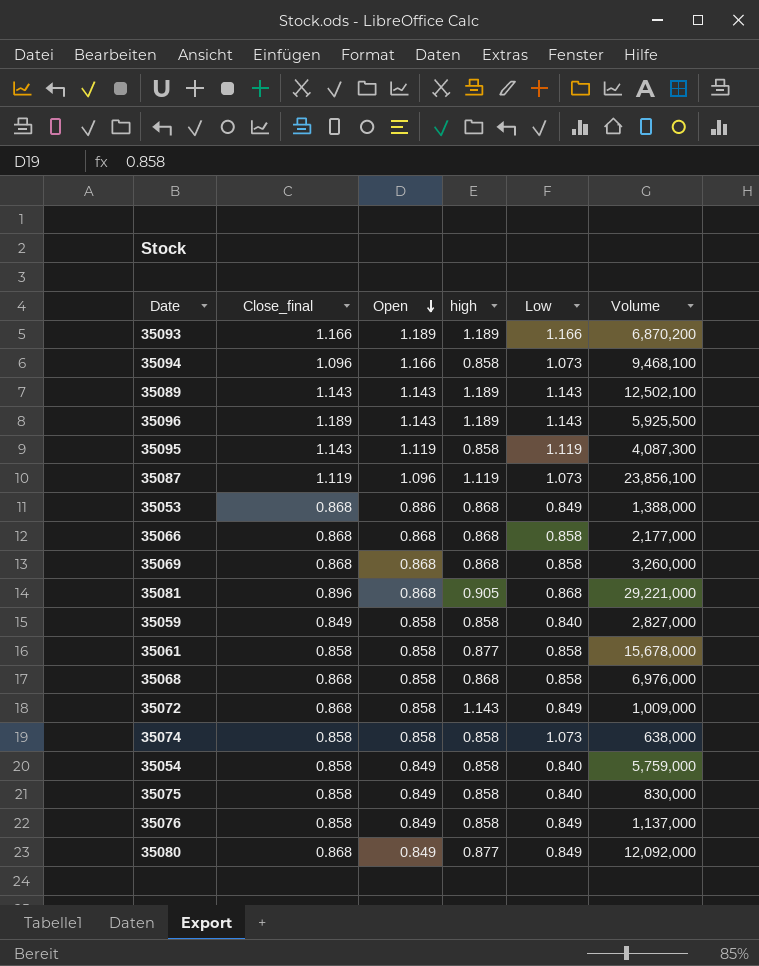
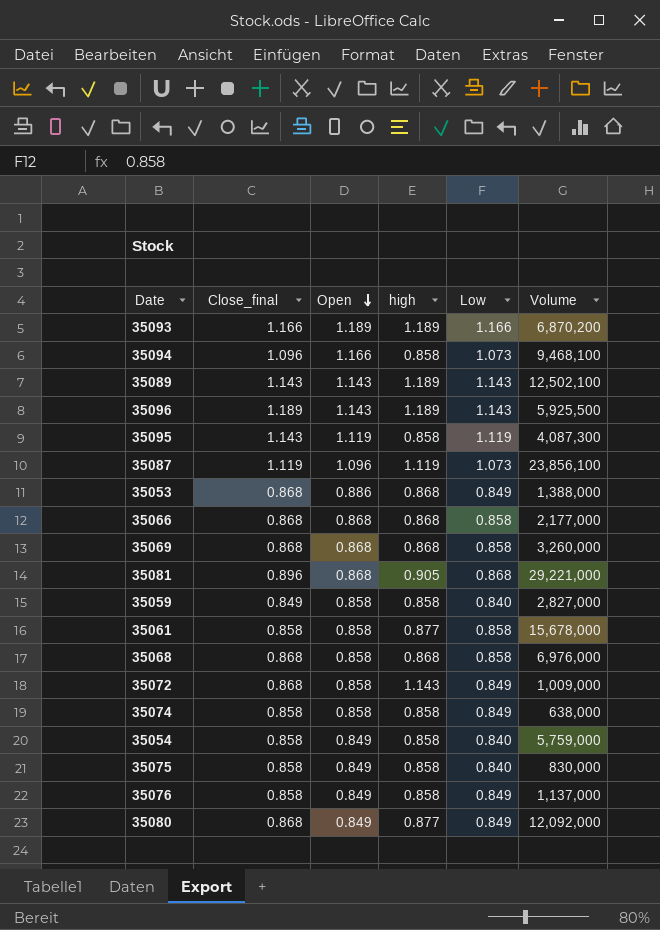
35074 | Low: 1.073 -> 0.849

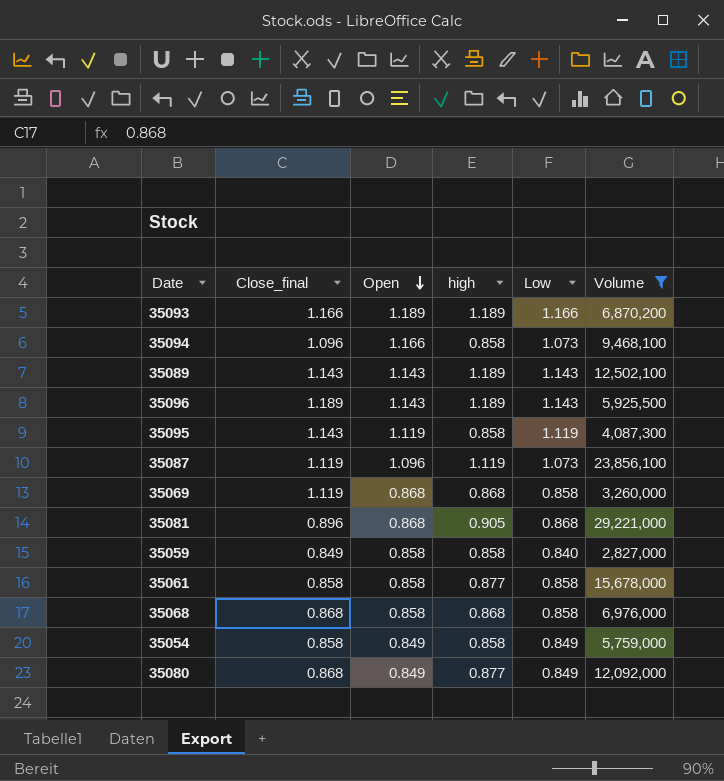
filter: none -> Volume >= 2,827,000
35069 | Close_final: 0.868 -> 1.119
35054 | Low: 0.840 -> 0.849

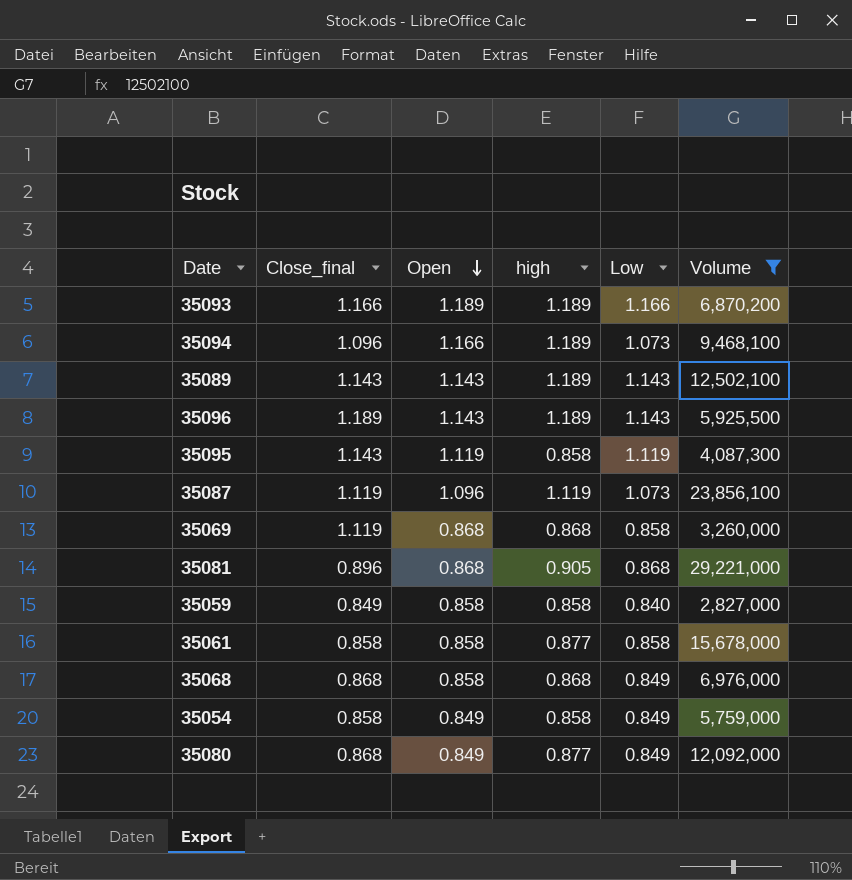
35094 | high: 0.858 -> 1.189
35068 | Low: 0.858 -> 0.849

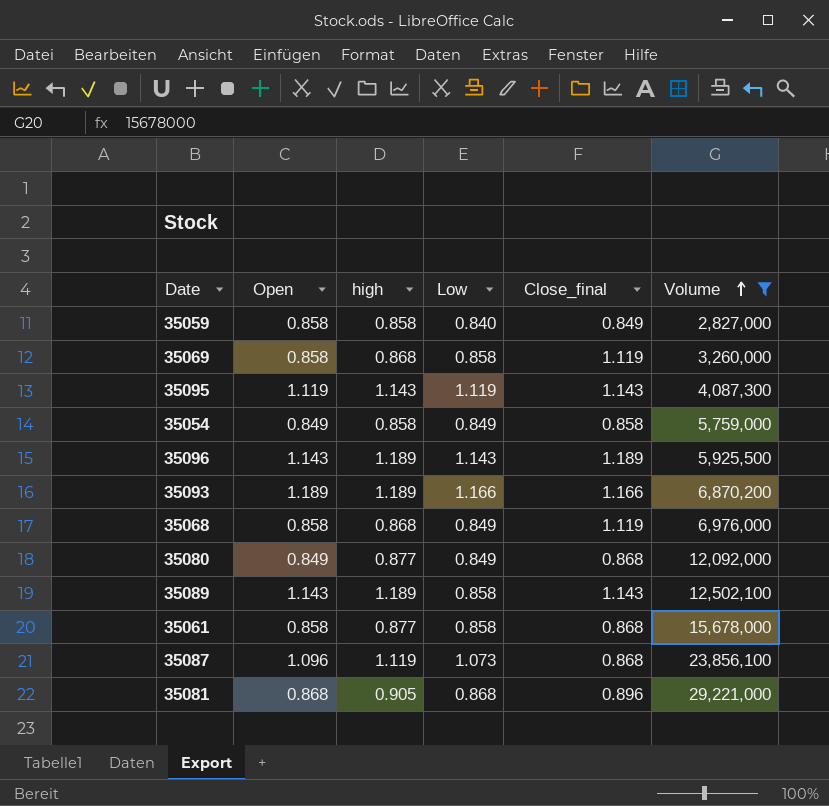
row order: Open descending -> Volume ascending
column Close_final | position: 2 -> 5
row 35094: 1.096 | 1.166 | 1.189 | 1.073 | 9,468,100 -> none
35069 | Open: 0.868 -> 0.858
35095 | high: 0.858 -> 1.143
35068 | Close_final: 0.868 -> 1.119
35089 | Low: 1.143 -> 0.858
35061 | Close_final: 0.858 -> 0.868
35087 | Close_final: 1.119 -> 0.868

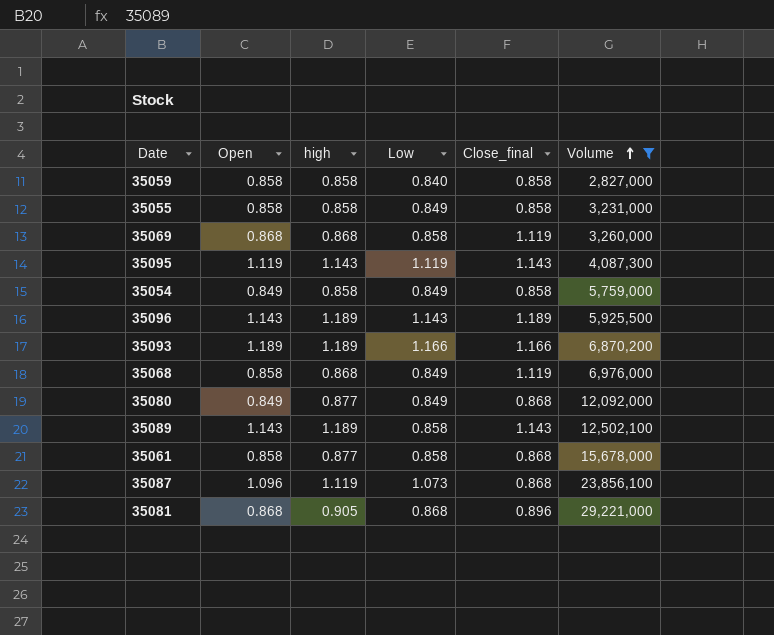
35059 | Close_final: 0.849 -> 0.858
row 35055: none -> 0.858 | 0.858 | 0.849 | 0.858 | 3,231,000
35069 | Open: 0.858 -> 0.868

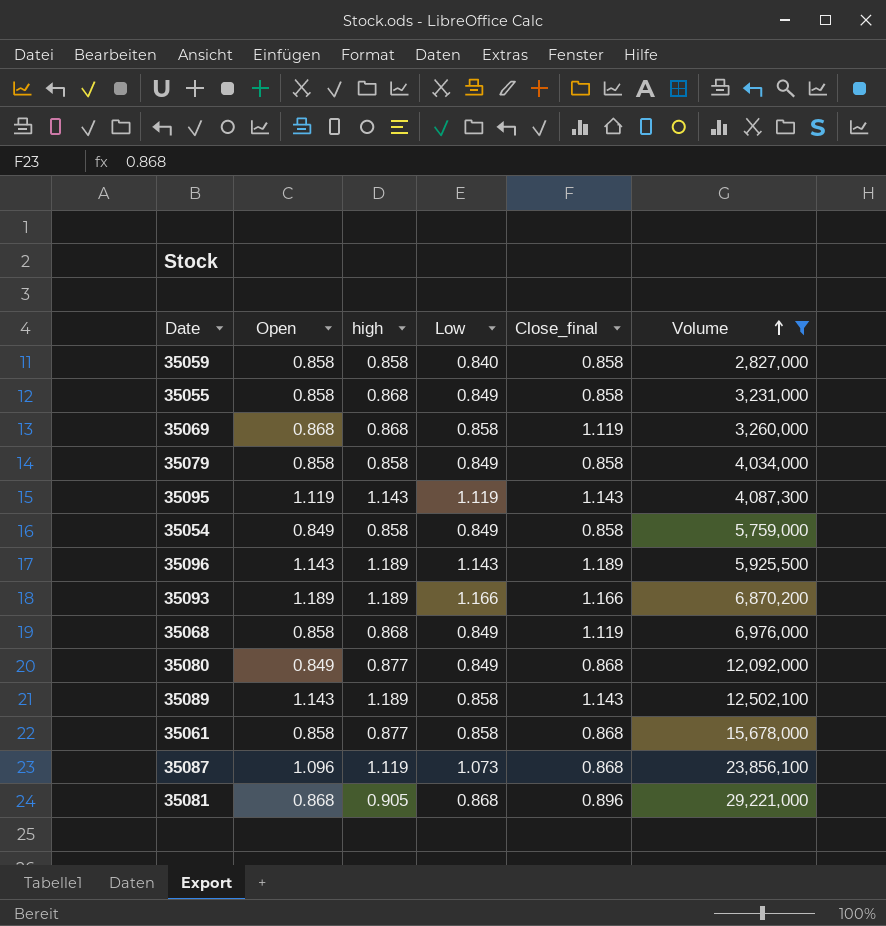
35055 | high: 0.858 -> 0.868
row 35079: none -> 0.858 | 0.858 | 0.849 | 0.858 | 4,034,000

